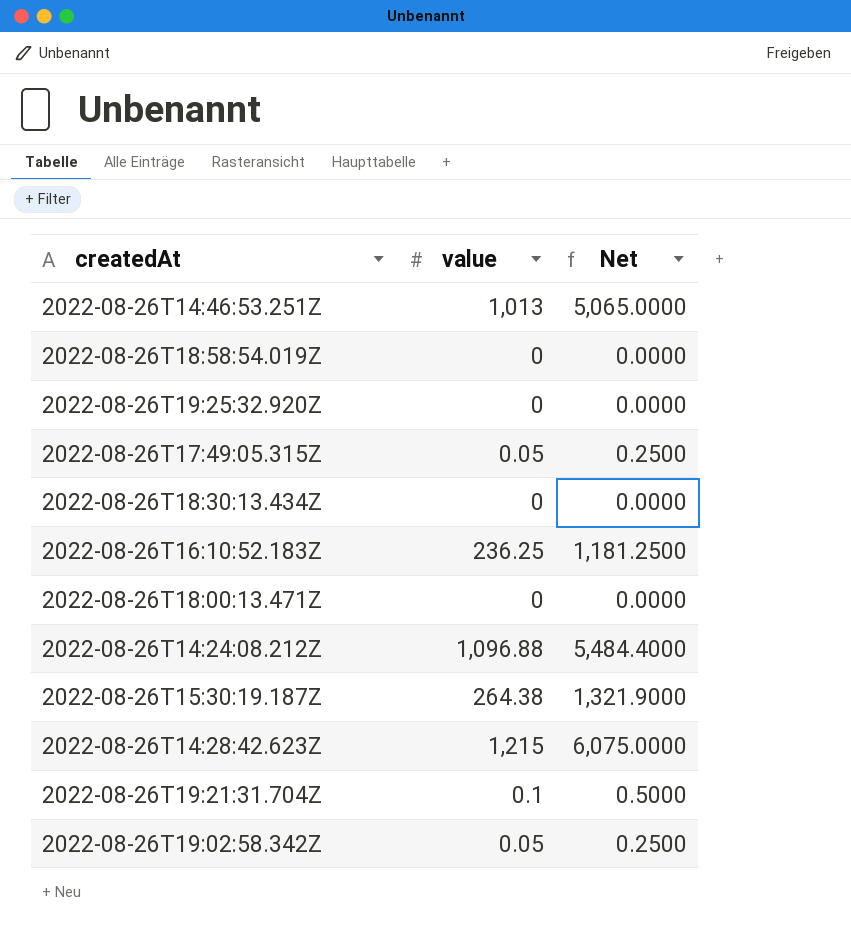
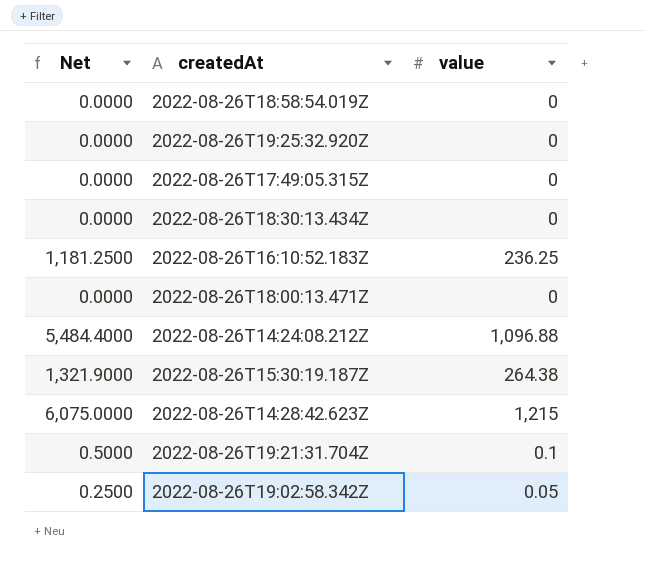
column Net | position: 3 -> 1
row 2022-08-26T14:46:53.251Z: 1,013 | 5,065.0000 -> none
2022-08-26T17:49:05.315Z | Net: 0.2500 -> 0.0000
2022-08-26T17:49:05.315Z | value: 0.05 -> 0

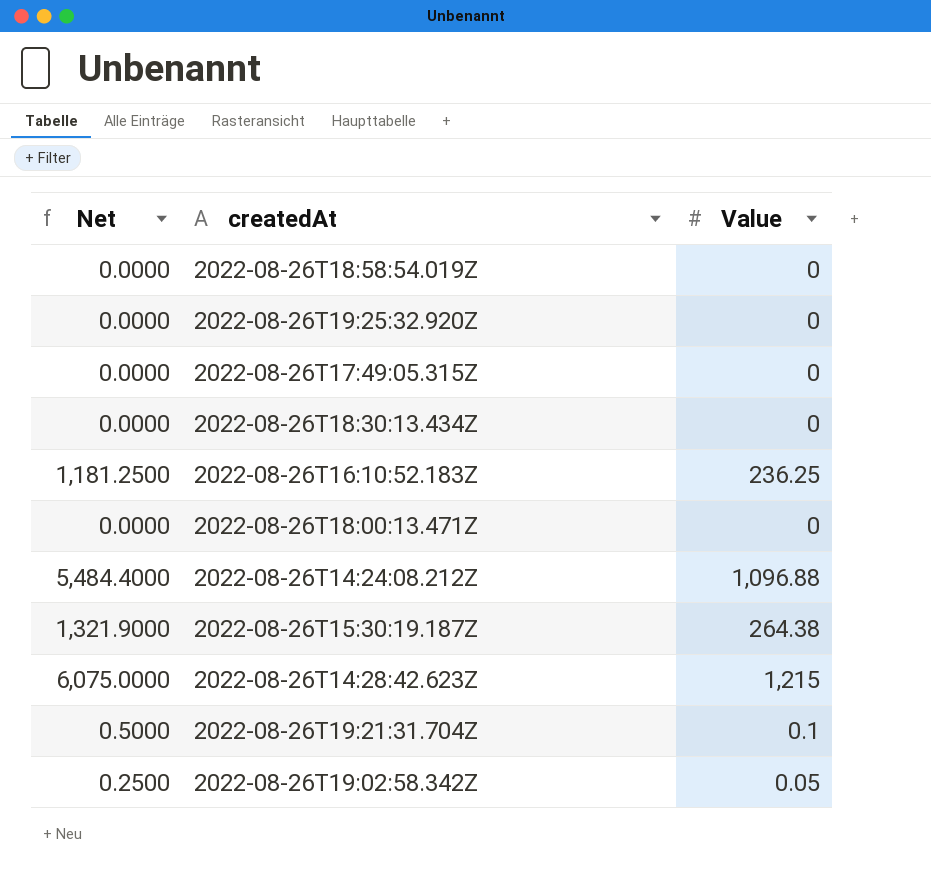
column name: value -> Value

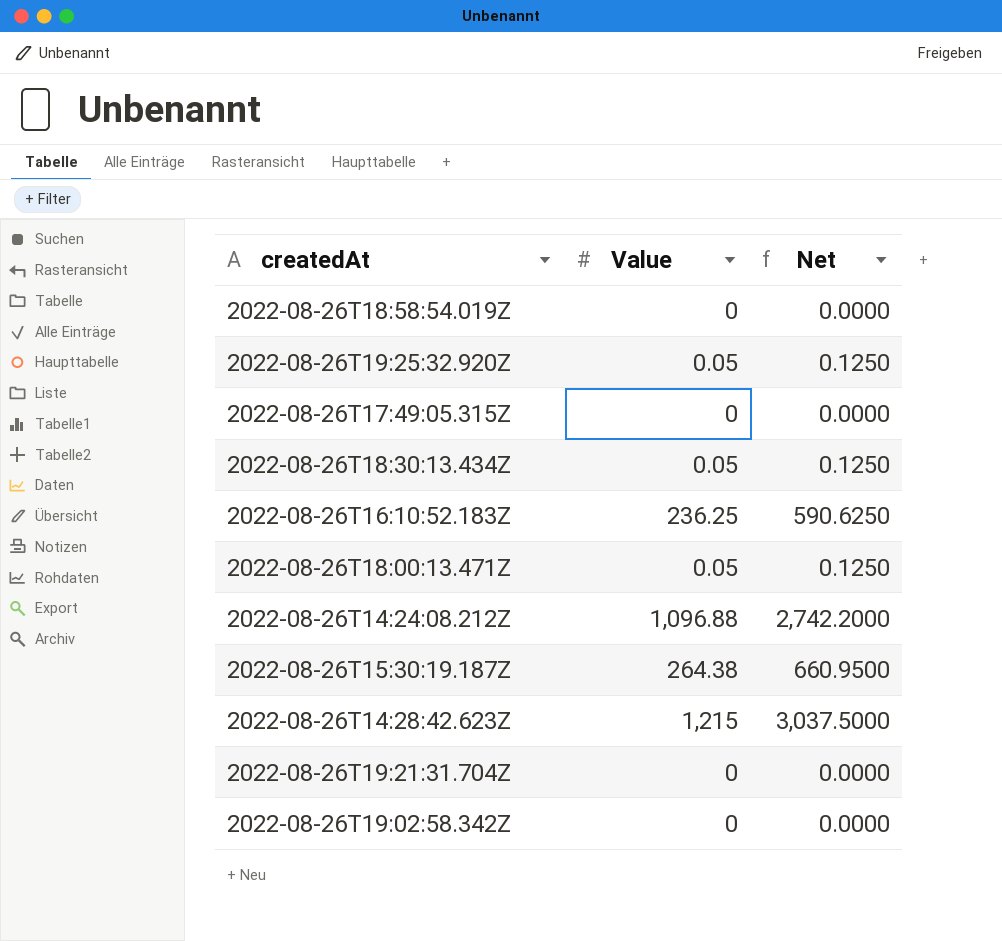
column Net | formula: [Value] * 5 -> [Value] * 2.5
column Net | position: 1 -> 3
2022-08-26T19:25:32.920Z | Value: 0 -> 0.05
2022-08-26T18:30:13.434Z | Value: 0 -> 0.05
2022-08-26T18:00:13.471Z | Value: 0 -> 0.05
2022-08-26T19:21:31.704Z | Value: 0.1 -> 0
2022-08-26T19:02:58.342Z | Value: 0.05 -> 0

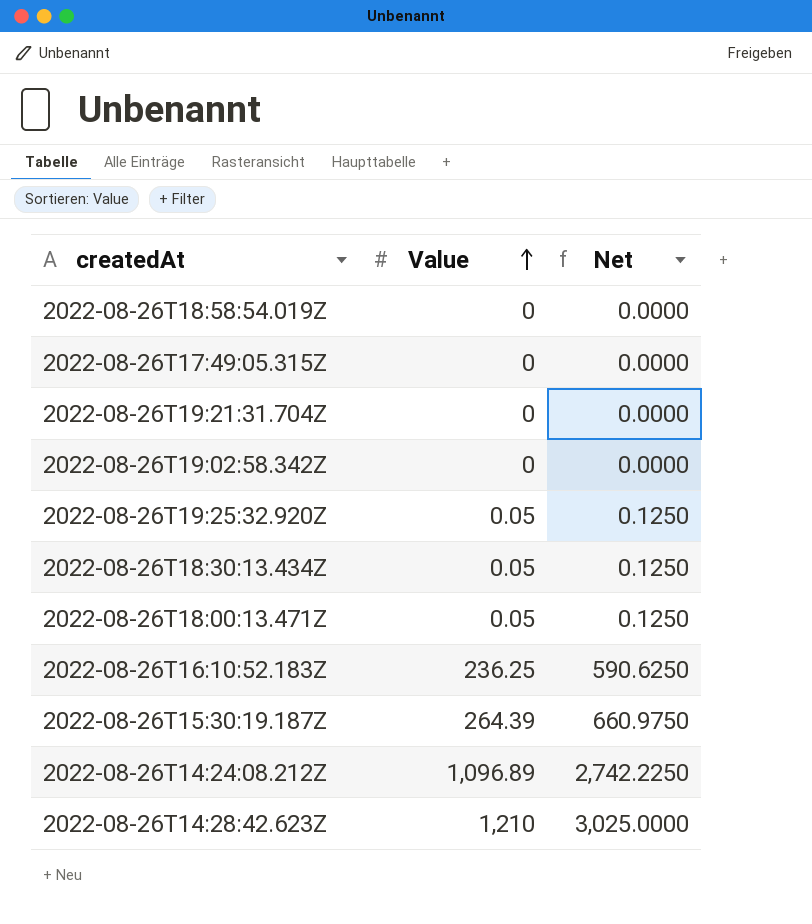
row order: none -> Value ascending
2022-08-26T15:30:19.187Z | Value: 264.38 -> 264.39
2022-08-26T15:30:19.187Z | Net: 660.9500 -> 660.9750
2022-08-26T14:24:08.212Z | Value: 1,096.88 -> 1,096.89
2022-08-26T14:24:08.212Z | Net: 2,742.2000 -> 2,742.2250
2022-08-26T14:28:42.623Z | Value: 1,215 -> 1,210
2022-08-26T14:28:42.623Z | Net: 3,037.5000 -> 3,025.0000

